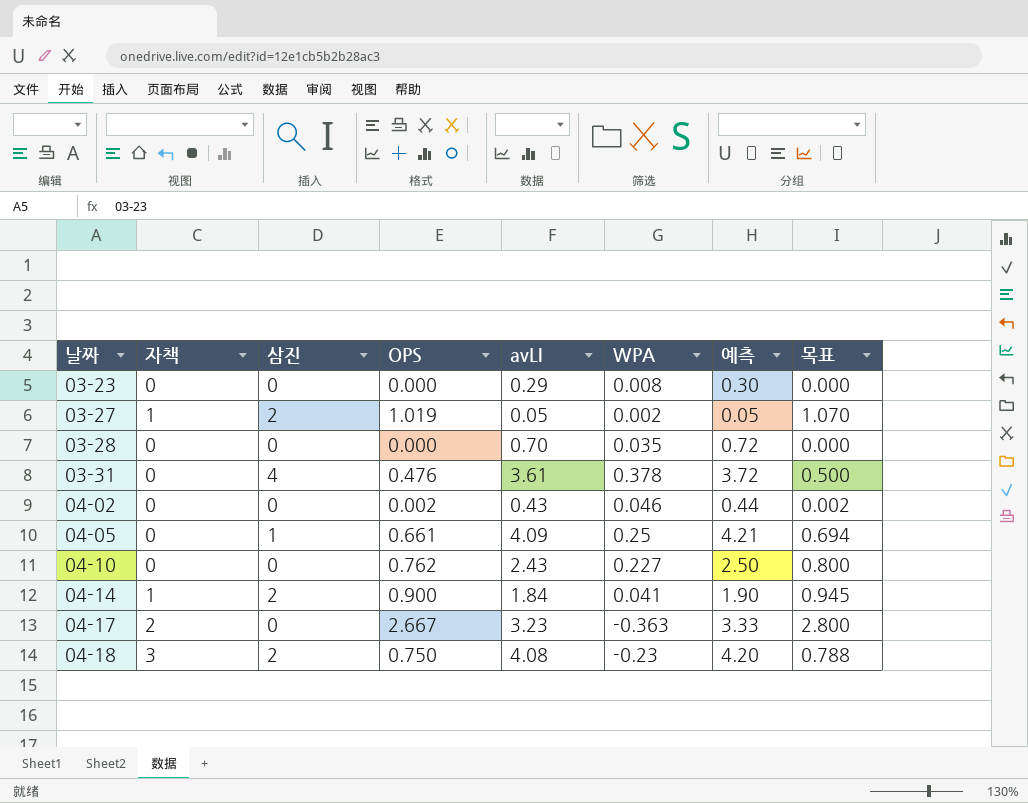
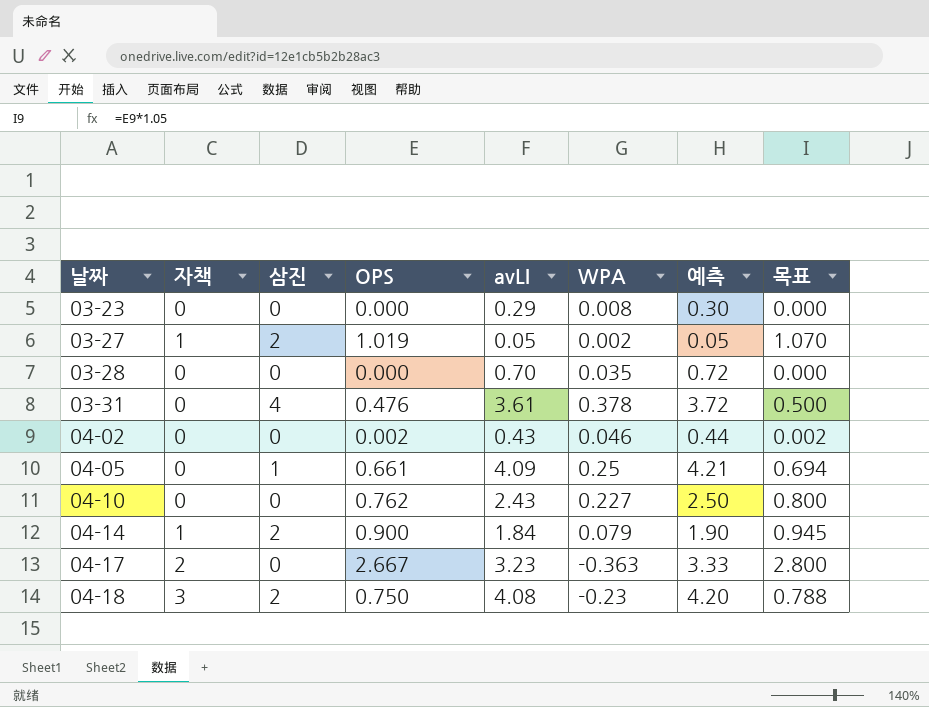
04-14 | WPA: 0.041 -> 0.079

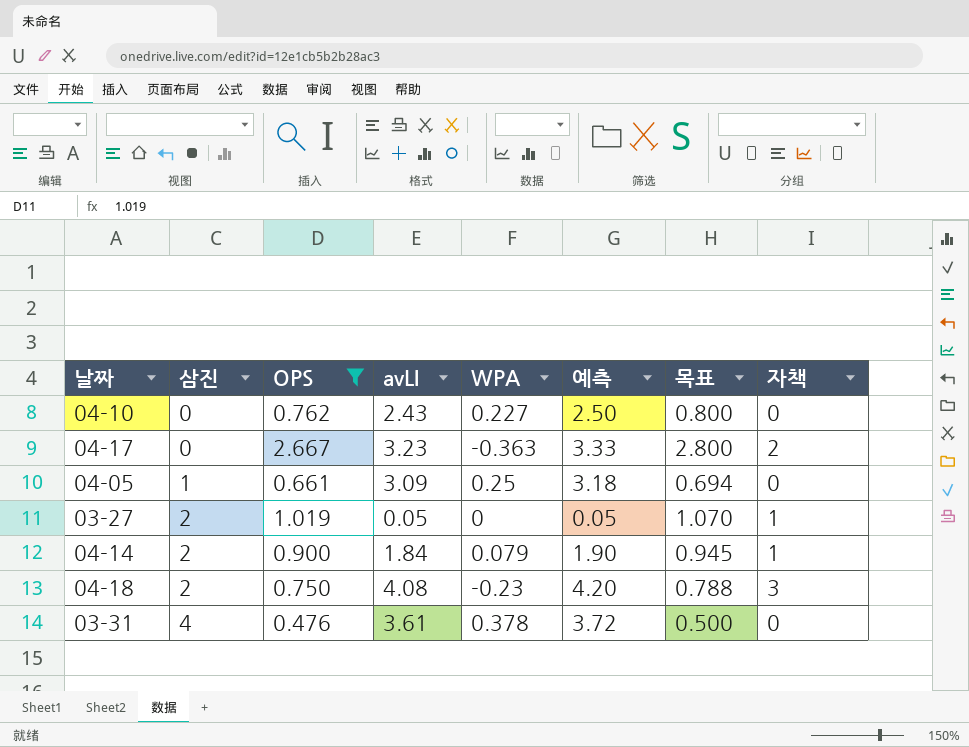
filter: none -> OPS >= 0.476
row order: 날짜 ascending -> 삼진 ascending
column 자책 | position: 2 -> 8
04-05 | avLI: 4.09 -> 3.09
04-05 | 예측: 4.21 -> 3.18
03-27 | WPA: 0.002 -> 0

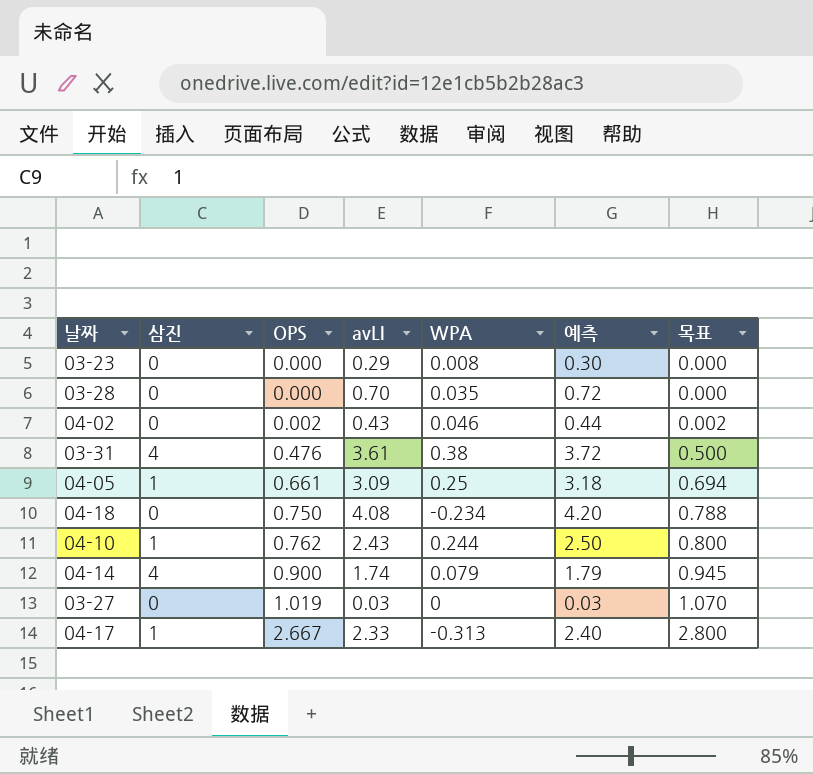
filter: OPS >= 0.476 -> none
row order: 삼진 ascending -> OPS ascending
column 자책 | position: 8 -> none
03-31 | WPA: 0.378 -> 0.38
04-18 | 삼진: 2 -> 0
04-18 | WPA: -0.23 -> -0.234
04-10 | 삼진: 0 -> 1
04-10 | WPA: 0.227 -> 0.244
04-14 | 삼진: 2 -> 4
04-14 | avLI: 1.84 -> 1.74
04-14 | 예측: 1.90 -> 1.79
03-27 | 삼진: 2 -> 0
03-27 | avLI: 0.05 -> 0.03
03-27 | 예측: 0.05 -> 0.03
04-17 | 삼진: 0 -> 1
04-17 | avLI: 3.23 -> 2.33
04-17 | WPA: -0.363 -> -0.313
04-17 | 예측: 3.33 -> 2.40

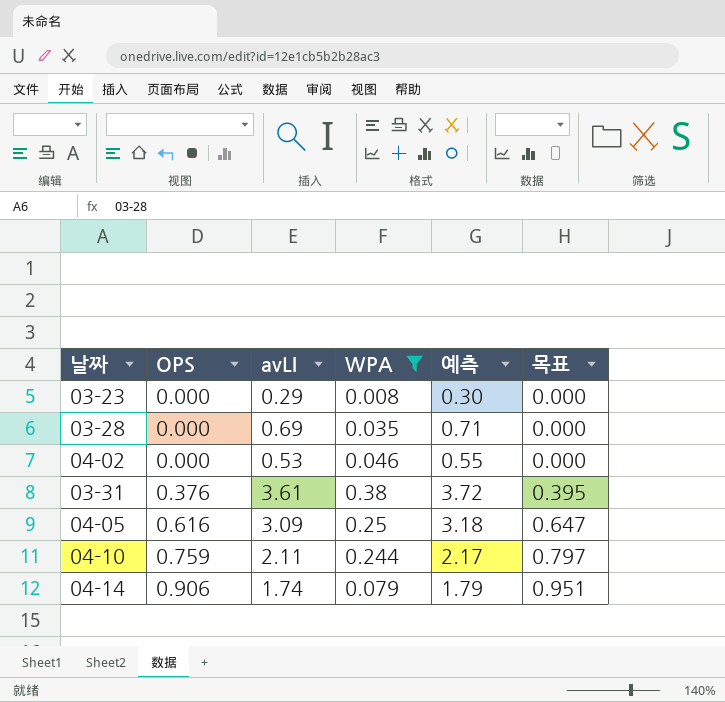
filter: none -> WPA >= 0.008
column 삼진 | position: 2 -> none
03-28 | avLI: 0.70 -> 0.69
03-28 | 예측: 0.72 -> 0.71
04-02 | OPS: 0.002 -> 0.000
04-02 | avLI: 0.43 -> 0.53
04-02 | 예측: 0.44 -> 0.55
04-02 | 목표: 0.002 -> 0.000
03-31 | OPS: 0.476 -> 0.376
03-31 | 목표: 0.500 -> 0.395
04-05 | OPS: 0.661 -> 0.616
04-05 | 목표: 0.694 -> 0.647
04-10 | OPS: 0.762 -> 0.759
04-10 | avLI: 2.43 -> 2.11
04-10 | 예측: 2.50 -> 2.17
04-10 | 목표: 0.800 -> 0.797
04-14 | OPS: 0.900 -> 0.906
04-14 | 목표: 0.945 -> 0.951

